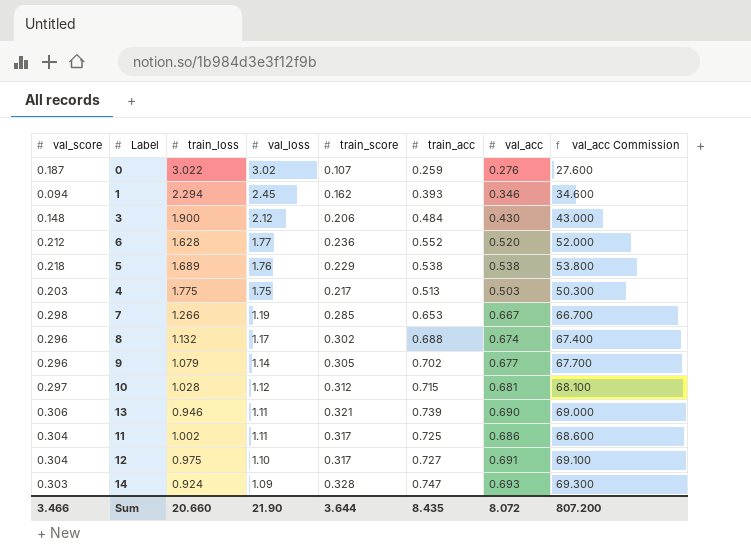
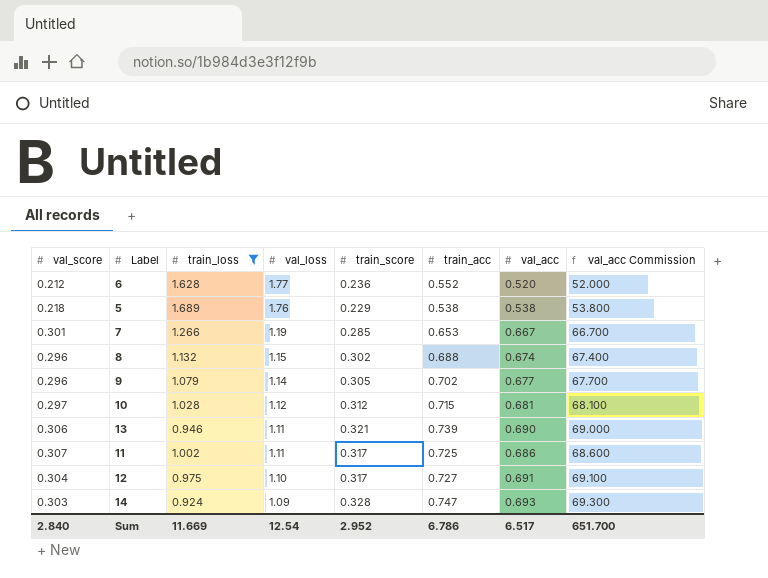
filter: none -> train_loss <= 1.689
7 | val_score: 0.298 -> 0.301
8 | val_loss: 1.17 -> 1.15
11 | val_score: 0.304 -> 0.307
Sum | val_score: 3.466 -> 2.840
Sum | train_loss: 20.660 -> 11.669
Sum | val_loss: 21.90 -> 12.54
Sum | train_score: 3.644 -> 2.952
Sum | train_acc: 8.435 -> 6.786
Sum | val_acc: 8.072 -> 6.517
Sum | val_acc Commission: 807.200 -> 651.700

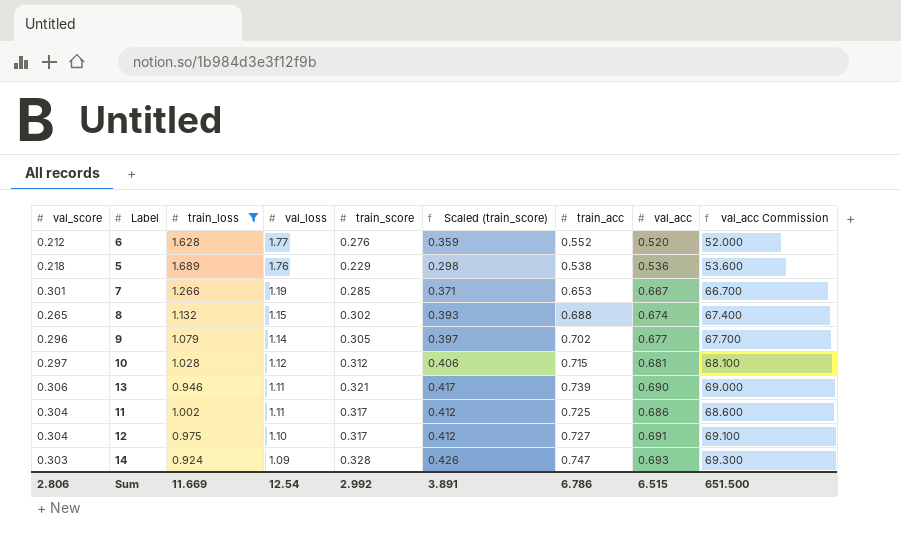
column Scaled (train_score) | formula: none -> [train_score] * 1.3
6 | train_score: 0.236 -> 0.276
5 | val_acc: 0.538 -> 0.536
5 | val_acc Commission: 53.800 -> 53.600
8 | val_score: 0.296 -> 0.265
11 | val_score: 0.307 -> 0.304
Sum | val_score: 2.840 -> 2.806
Sum | train_score: 2.952 -> 2.992
Sum | val_acc: 6.517 -> 6.515
Sum | val_acc Commission: 651.700 -> 651.500

